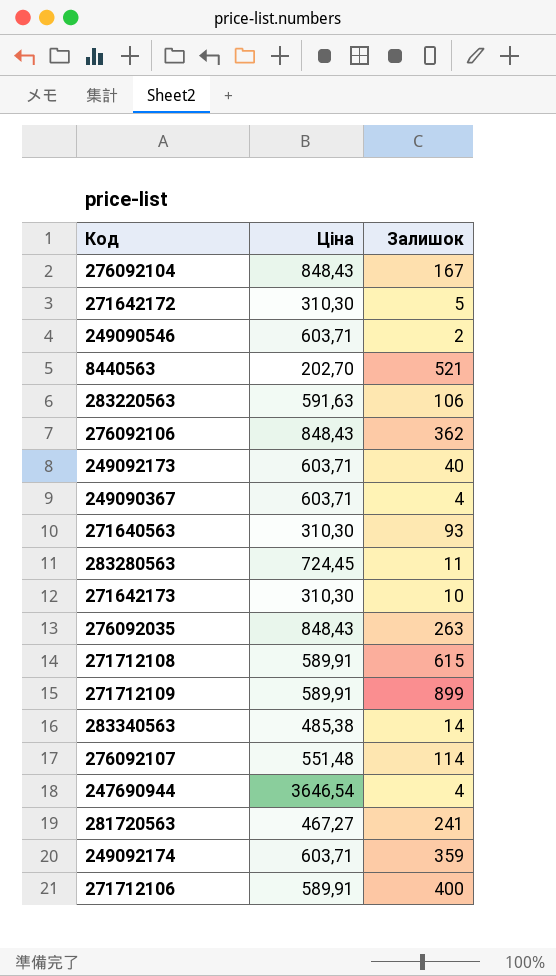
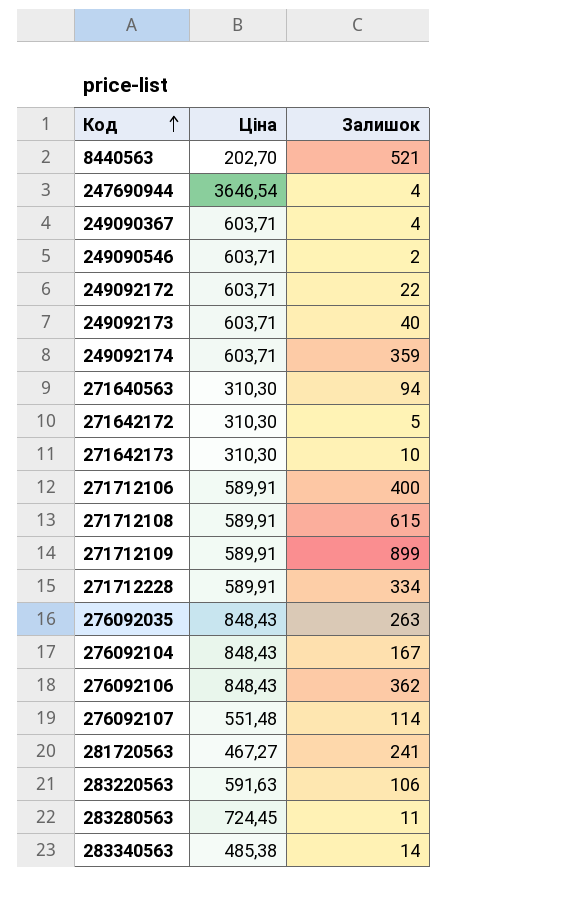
row order: none -> Код ascending
row 249092172: none -> 603,71 | 22
271640563 | Залишок: 93 -> 94
row 271712228: none -> 589,91 | 334

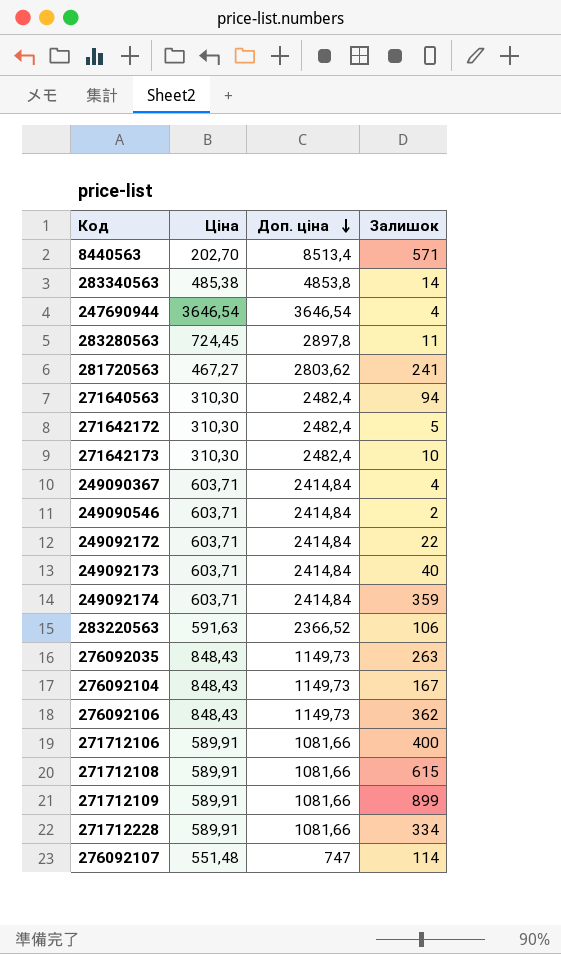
row order: Код ascending -> Доп. ціна descending
column Доп. ціна | position: none -> 3
8440563 | Залишок: 521 -> 571

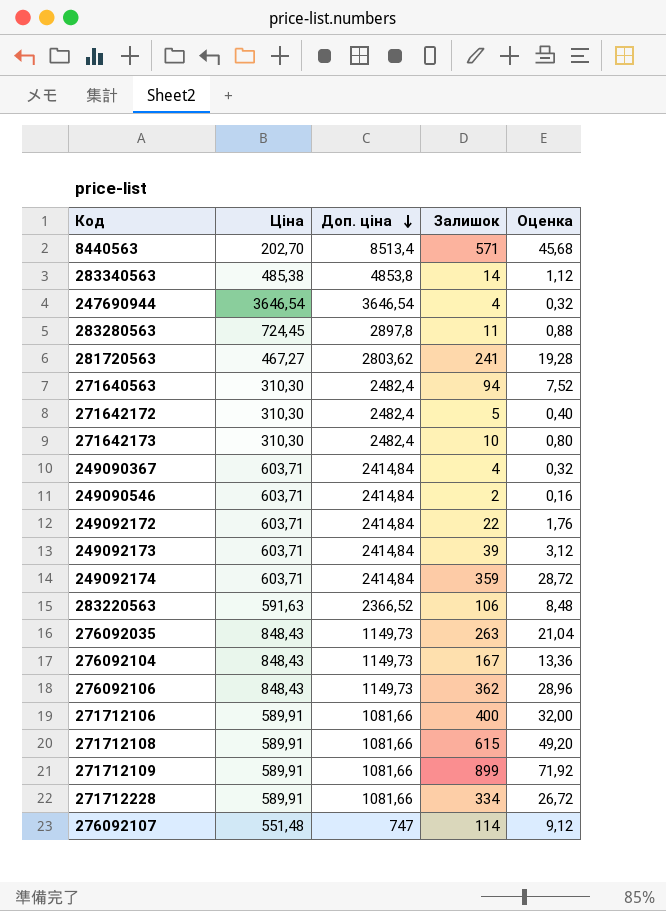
column Оценка | formula: none -> [Залишок] * 0,08
249092173 | Залишок: 40 -> 39

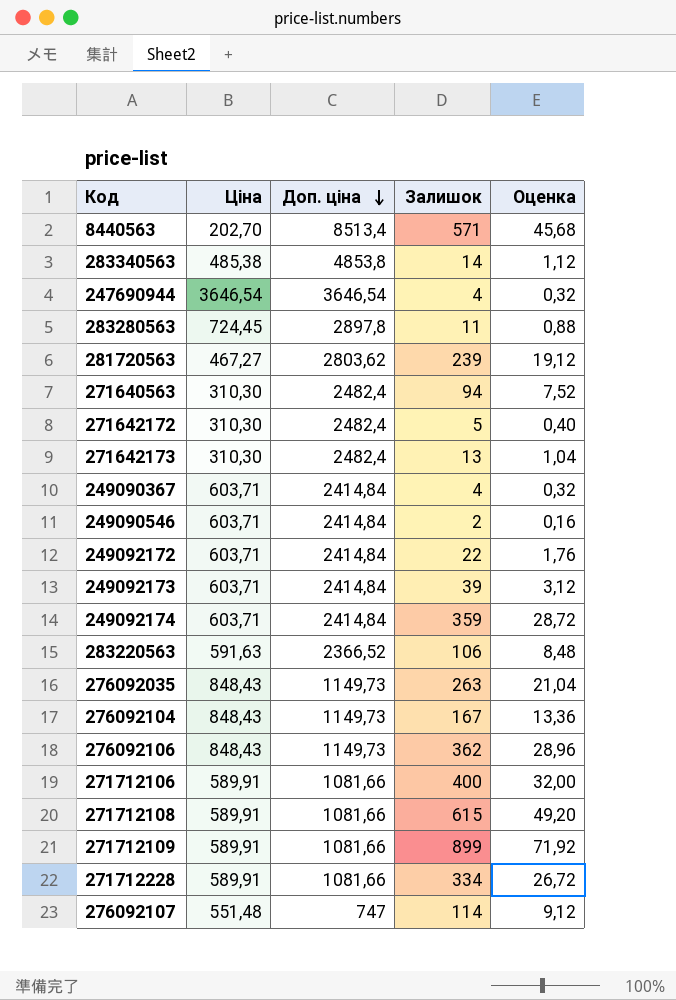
281720563 | Залишок: 241 -> 239
281720563 | Оценка: 19,28 -> 19,12
271642173 | Залишок: 10 -> 13
271642173 | Оценка: 0,80 -> 1,04

